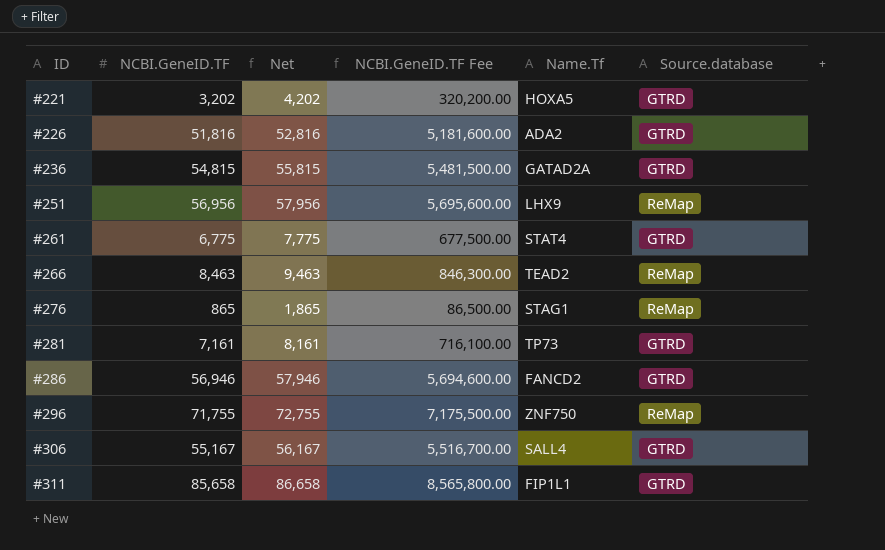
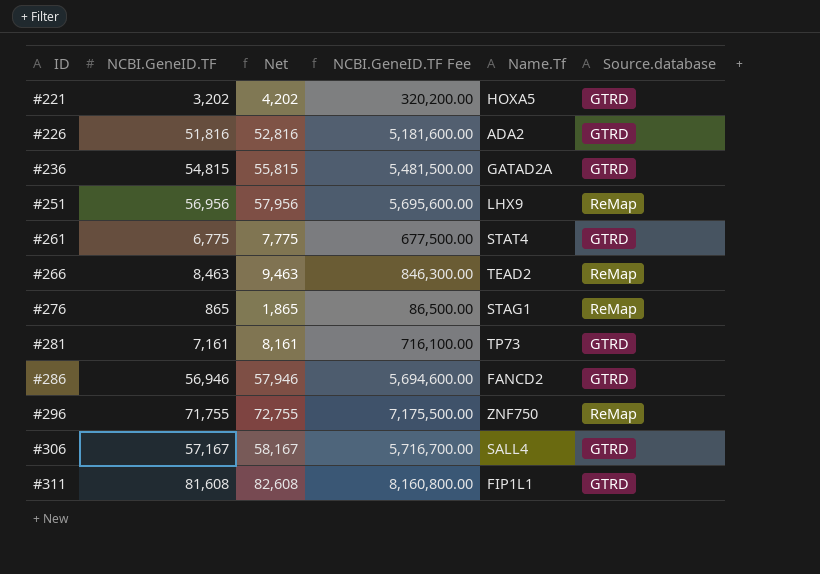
#306 | NCBI.GeneID.TF: 55,167 -> 57,167
#306 | Net: 56,167 -> 58,167
#306 | NCBI.GeneID.TF Fee: 5,516,700.00 -> 5,716,700.00
#311 | NCBI.GeneID.TF: 85,658 -> 81,608
#311 | Net: 86,658 -> 82,608
#311 | NCBI.GeneID.TF Fee: 8,565,800.00 -> 8,160,800.00

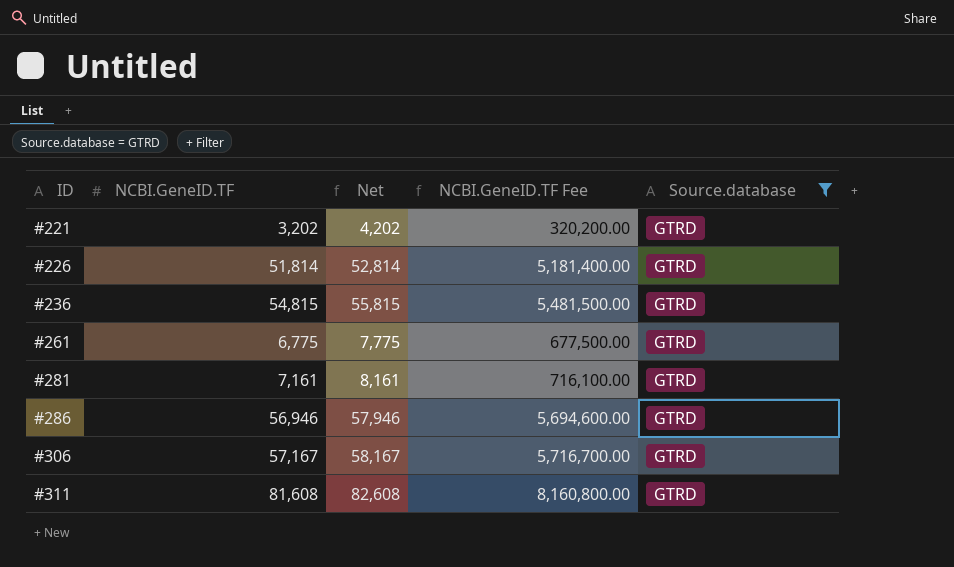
filter: none -> Source.database = GTRD
column Name.Tf | position: 5 -> none
#226 | NCBI.GeneID.TF: 51,816 -> 51,814
#226 | Net: 52,816 -> 52,814
#226 | NCBI.GeneID.TF Fee: 5,181,600.00 -> 5,181,400.00

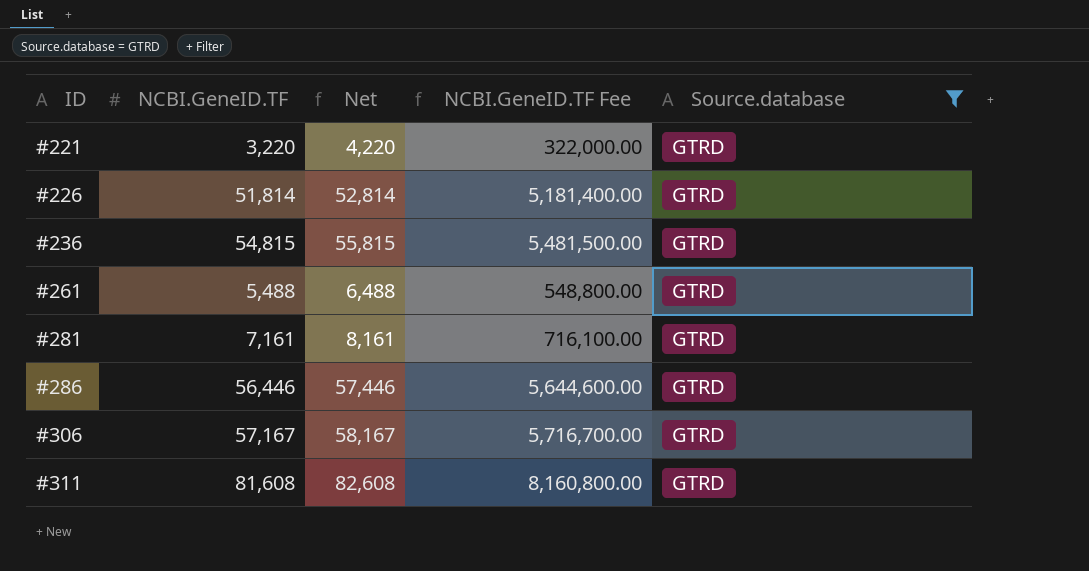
#221 | NCBI.GeneID.TF: 3,202 -> 3,220
#221 | Net: 4,202 -> 4,220
#221 | NCBI.GeneID.TF Fee: 320,200.00 -> 322,000.00
#261 | NCBI.GeneID.TF: 6,775 -> 5,488
#261 | Net: 7,775 -> 6,488
#261 | NCBI.GeneID.TF Fee: 677,500.00 -> 548,800.00
#286 | NCBI.GeneID.TF: 56,946 -> 56,446
#286 | Net: 57,946 -> 57,446
#286 | NCBI.GeneID.TF Fee: 5,694,600.00 -> 5,644,600.00

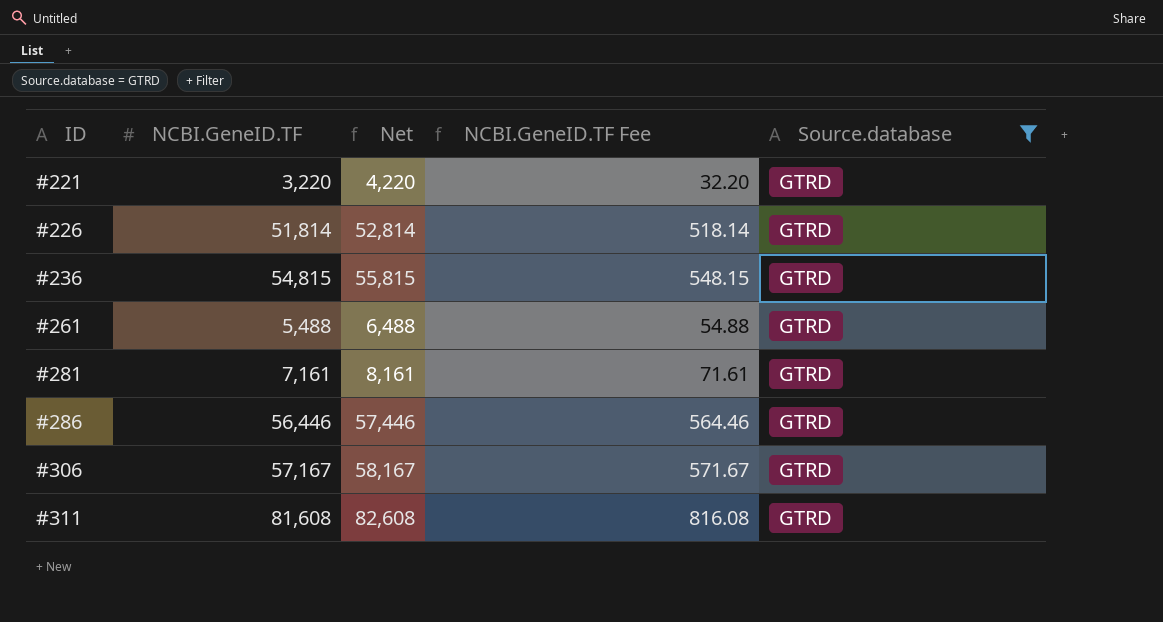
column NCBI.GeneID.TF Fee | formula: [NCBI.GeneID.TF] * 100 -> [NCBI.GeneID.TF] * 0.01

